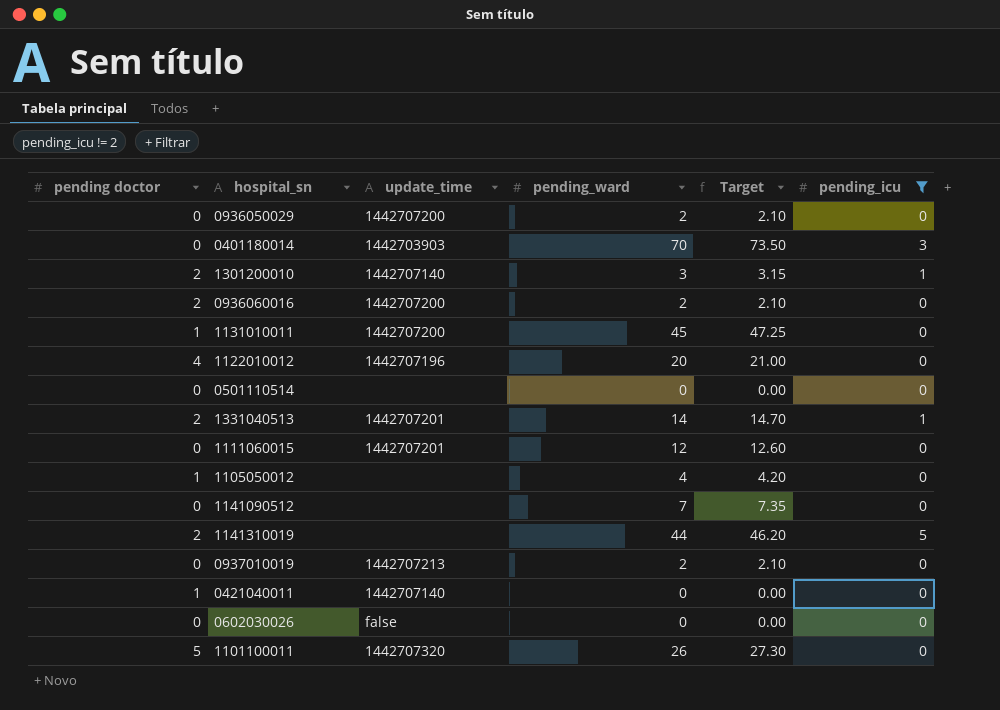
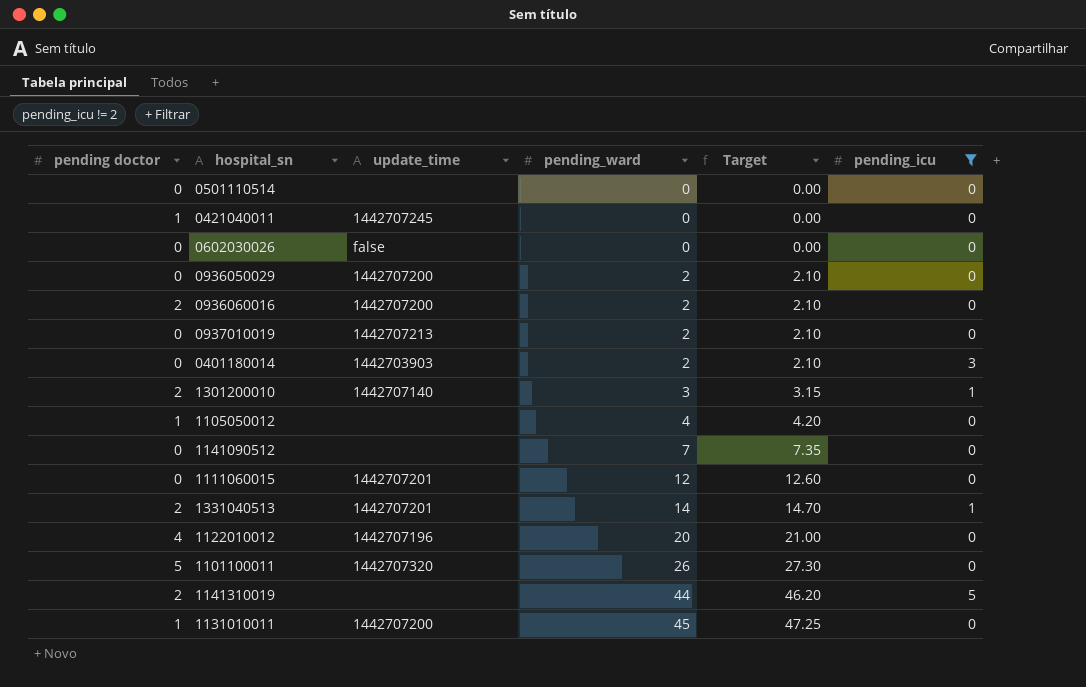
row order: none -> pending_ward ascending
0421040011 | update_time: 1442707140 -> 1442707245
0401180014 | pending_ward: 70 -> 2
0401180014 | Target: 73.50 -> 2.10

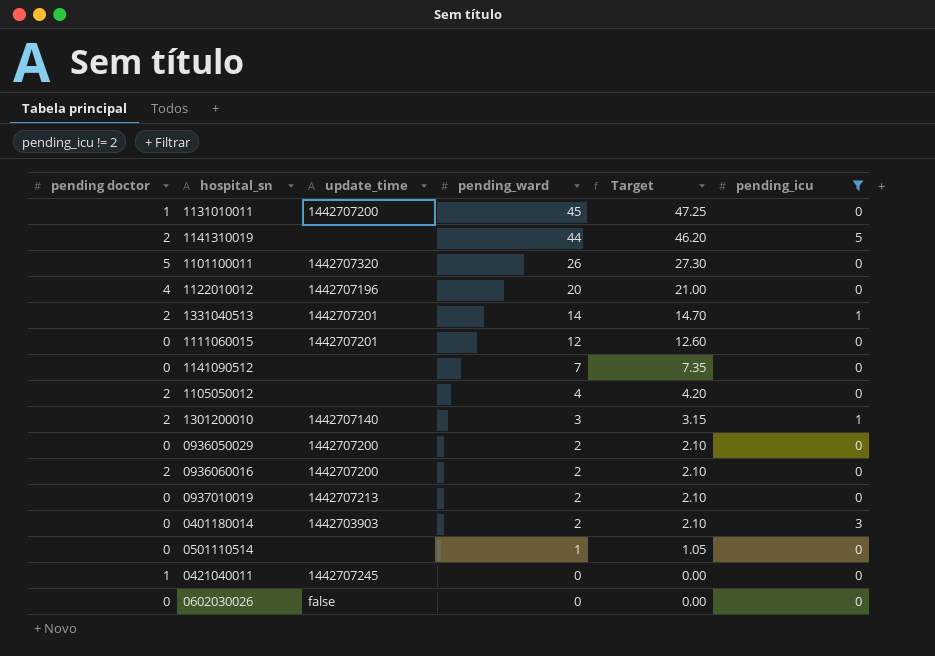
row order: pending_ward ascending -> pending_ward descending
1105050012 | pending doctor: 1 -> 2
0501110514 | pending_ward: 0 -> 1
0501110514 | Target: 0.00 -> 1.05

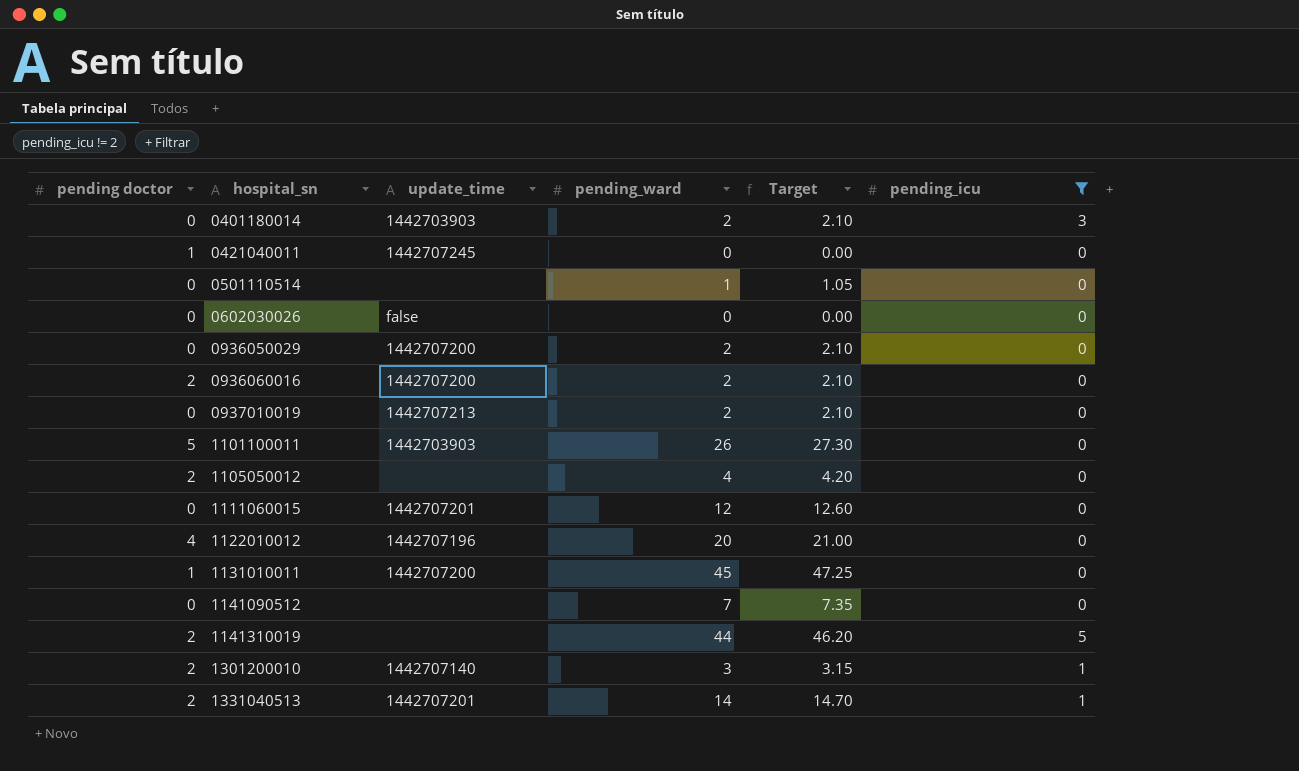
row order: pending_ward descending -> hospital_sn ascending
1101100011 | update_time: 1442707320 -> 1442703903

